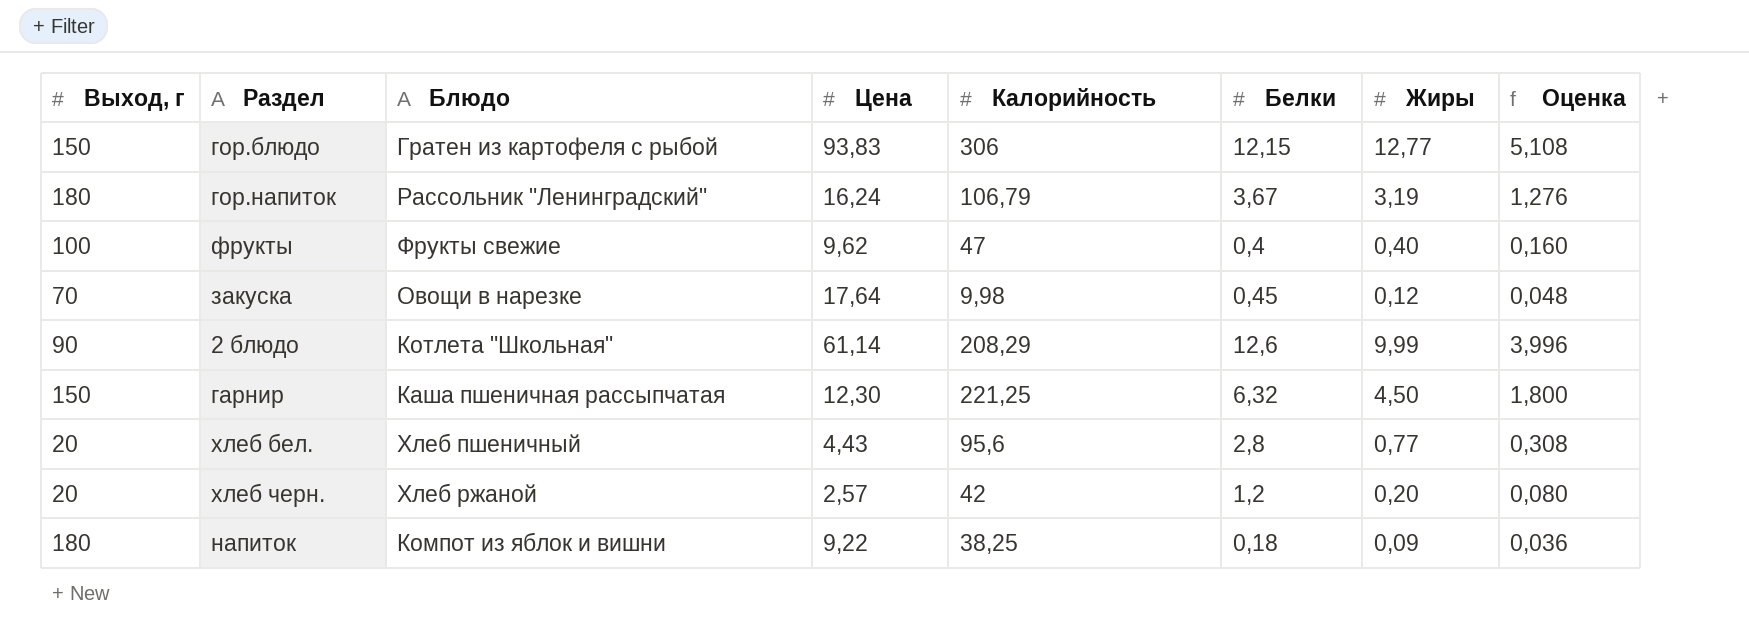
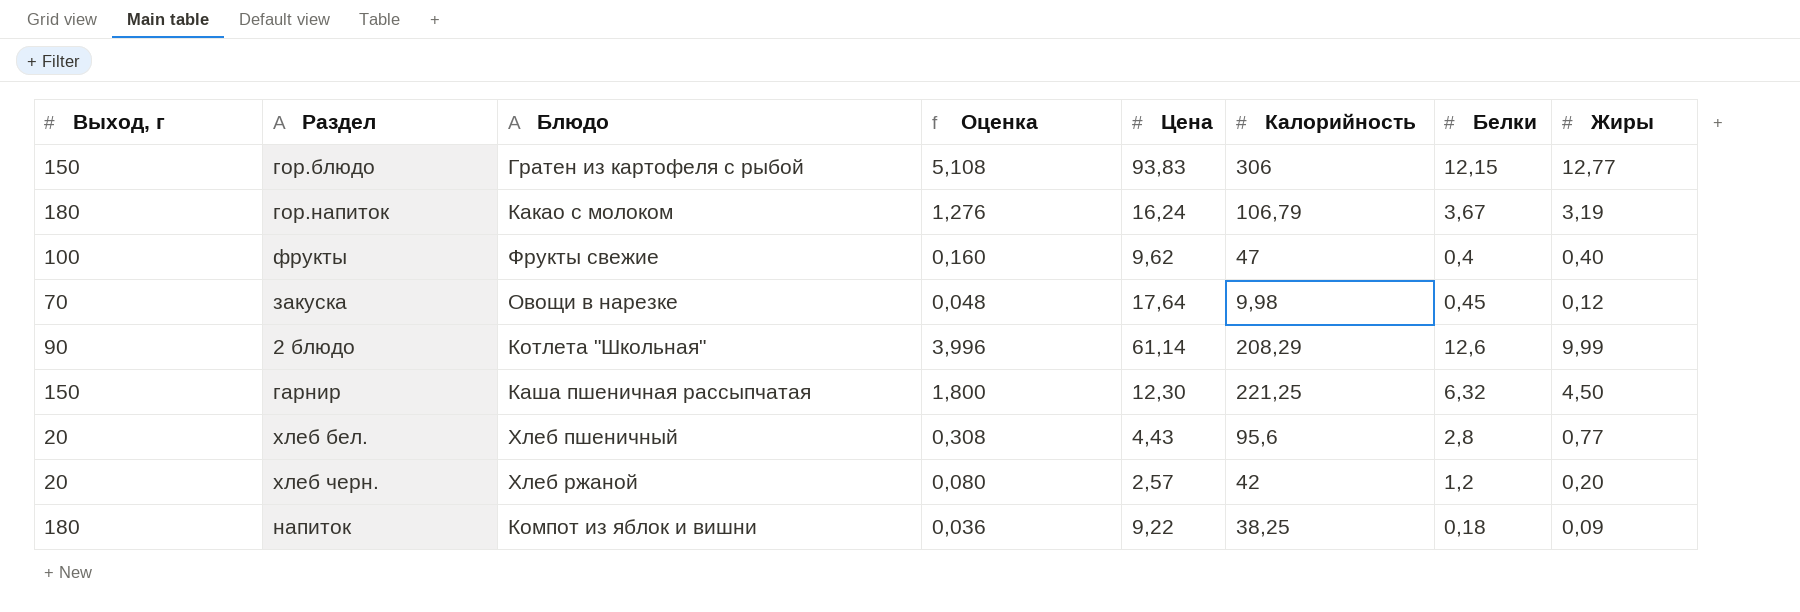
column Оценка | position: 8 -> 4
гор.напиток | Блюдо: Рассольник "Ленинградский" -> Какао с молоком

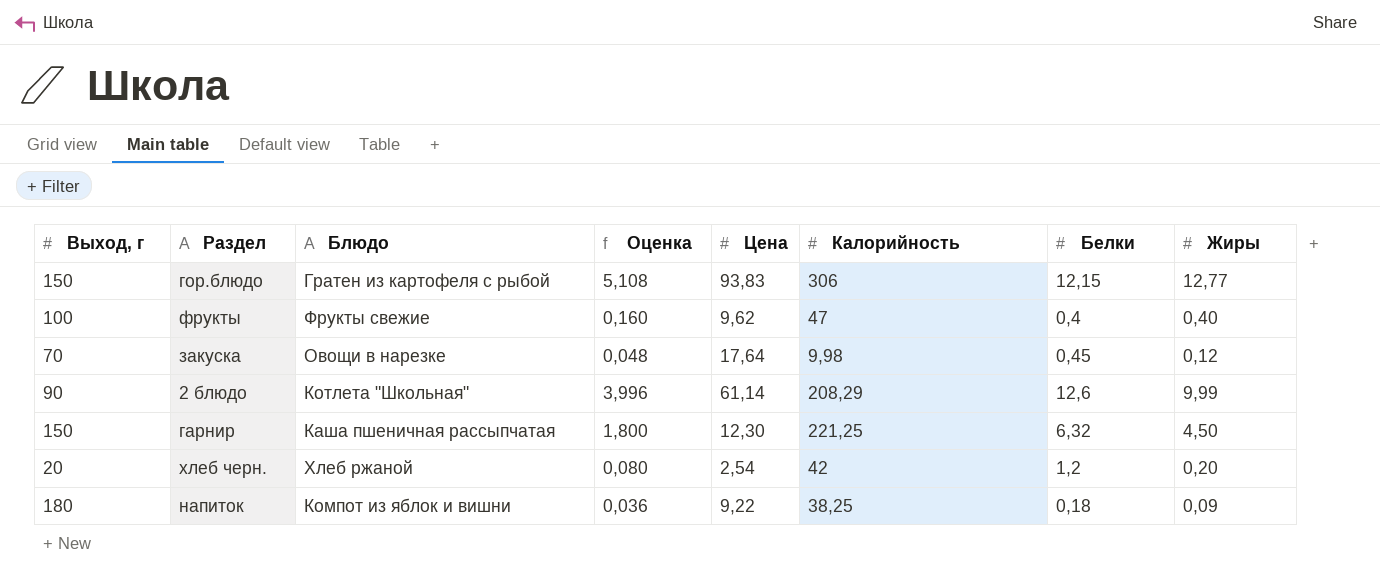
row гор.напиток: 180 | Какао с молоком | 1,276 | 16,24 | 106,79 | 3,67 | 3,19 -> none
row хлеб бел.: 20 | Хлеб пшеничный | 0,308 | 4,43 | 95,6 | 2,8 | 0,77 -> none
хлеб черн. | Цена: 2,57 -> 2,54

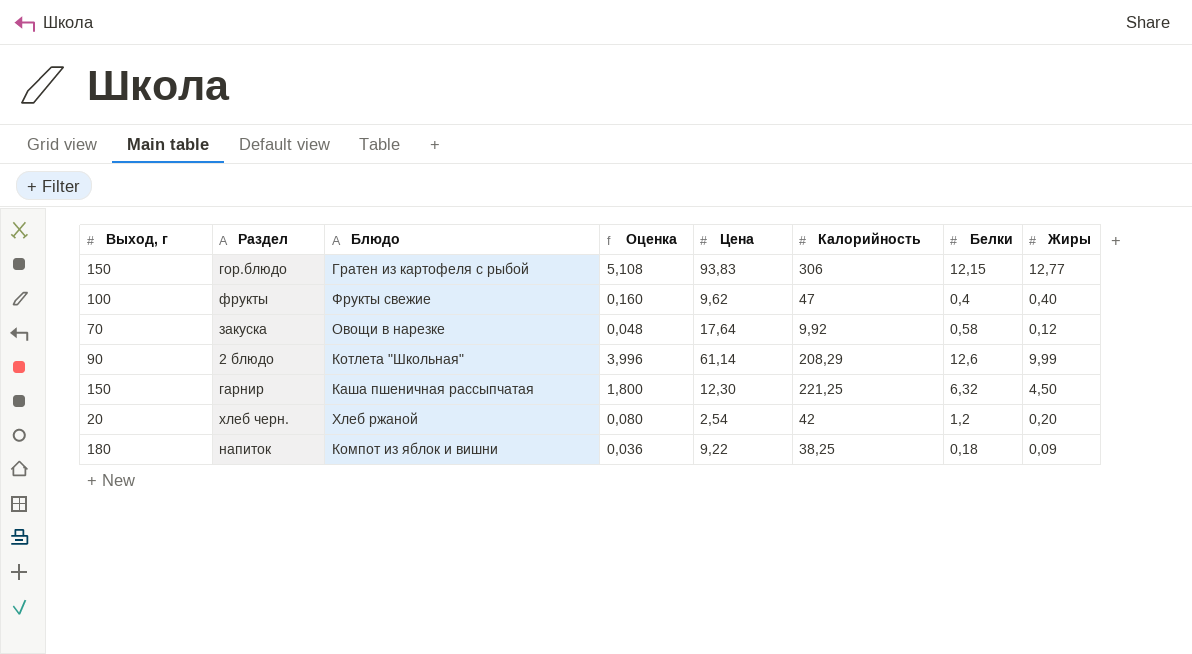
закуска | Калорийность: 9,98 -> 9,92
закуска | Белки: 0,45 -> 0,58

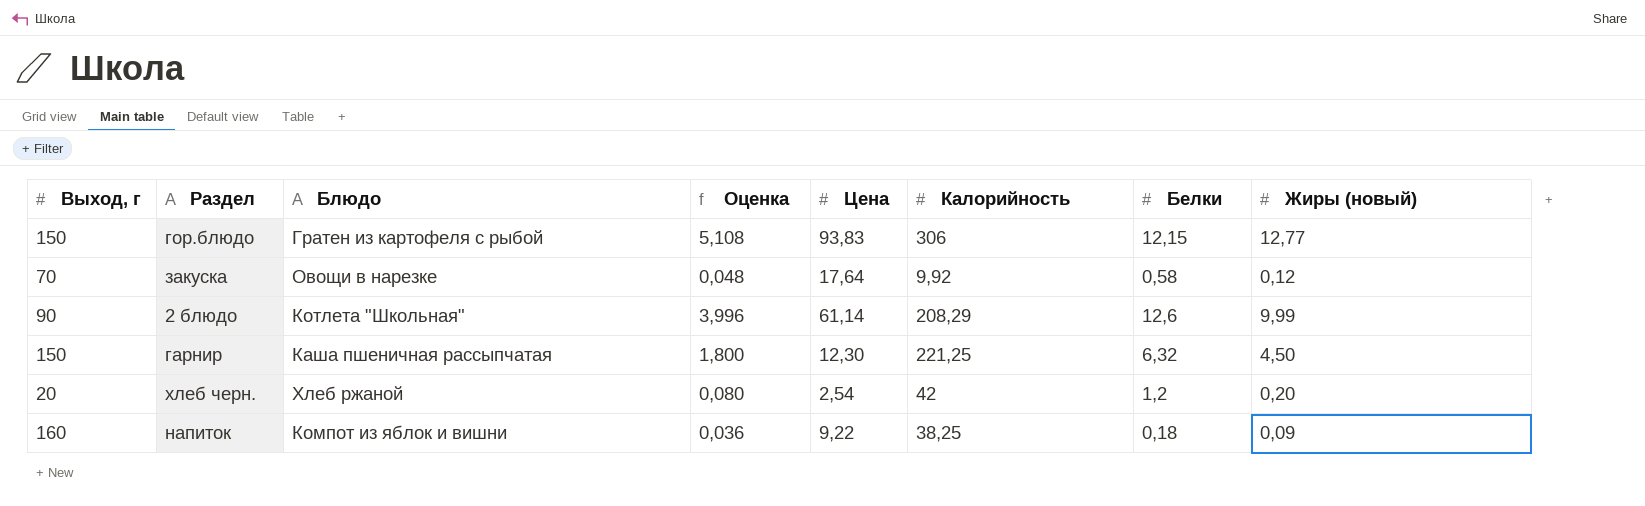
column name: Жиры -> Жиры (новый)
row фрукты: 100 | Фрукты свежие | 0,160 | 9,62 | 47 | 0,4 | 0,40 -> none
напиток | Выход, г: 180 -> 160

